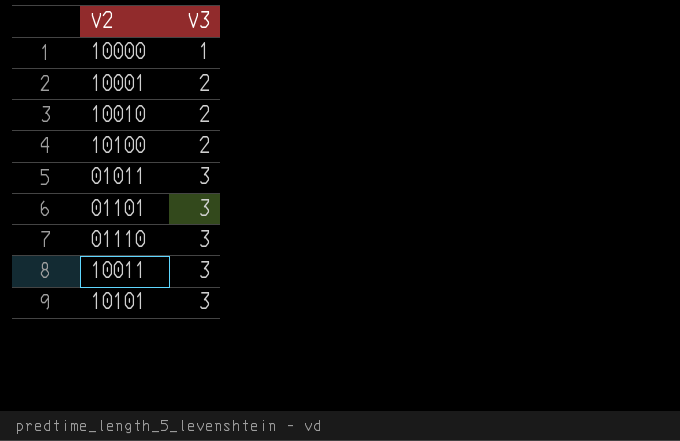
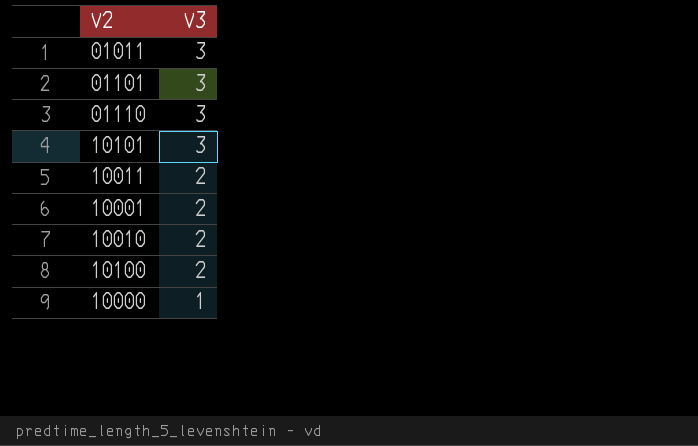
row order: V3 ascending -> V3 descending
10011 | V3: 3 -> 2

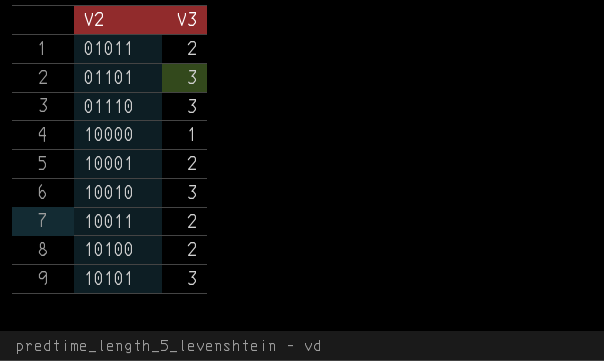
row order: V3 descending -> V2 ascending
01011 | V3: 3 -> 2
10010 | V3: 2 -> 3

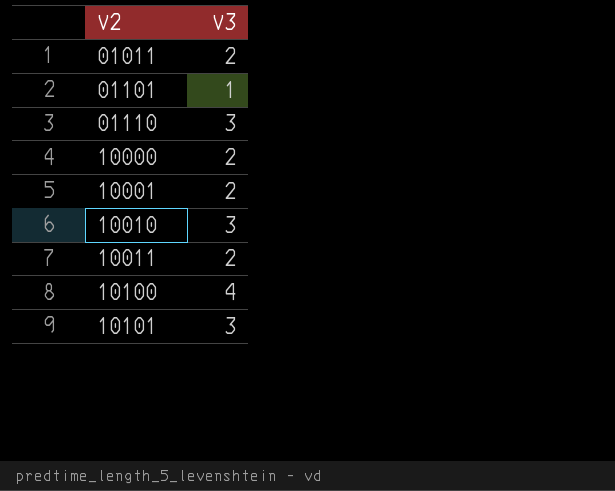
01101 | V3: 3 -> 1
10000 | V3: 1 -> 2
10100 | V3: 2 -> 4

